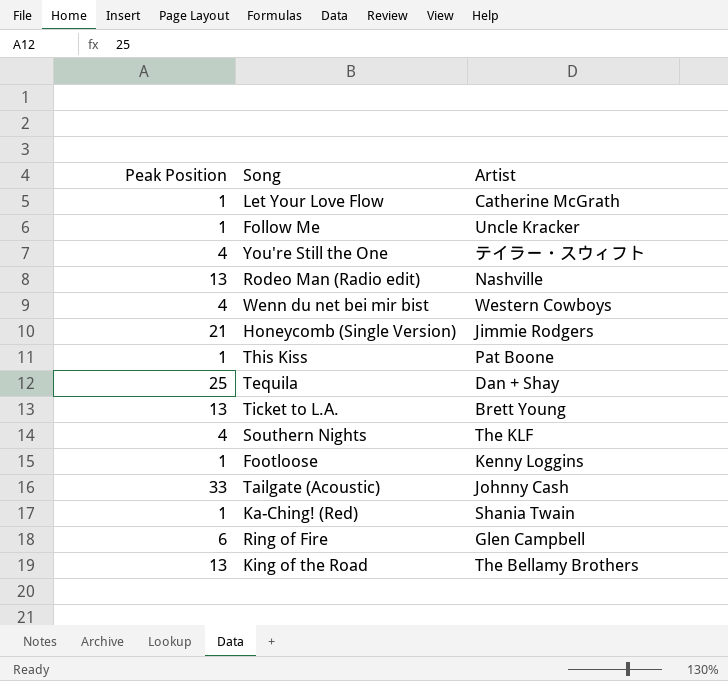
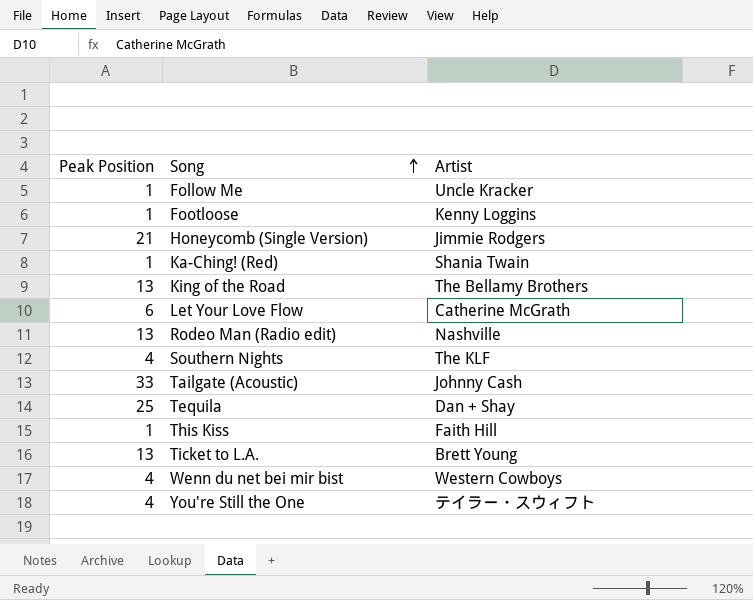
row order: none -> Song ascending
row Ring of Fire: 6 | Glen Campbell -> none
Let Your Love Flow | Peak Position: 1 -> 6
This Kiss | Artist: Pat Boone -> Faith Hill

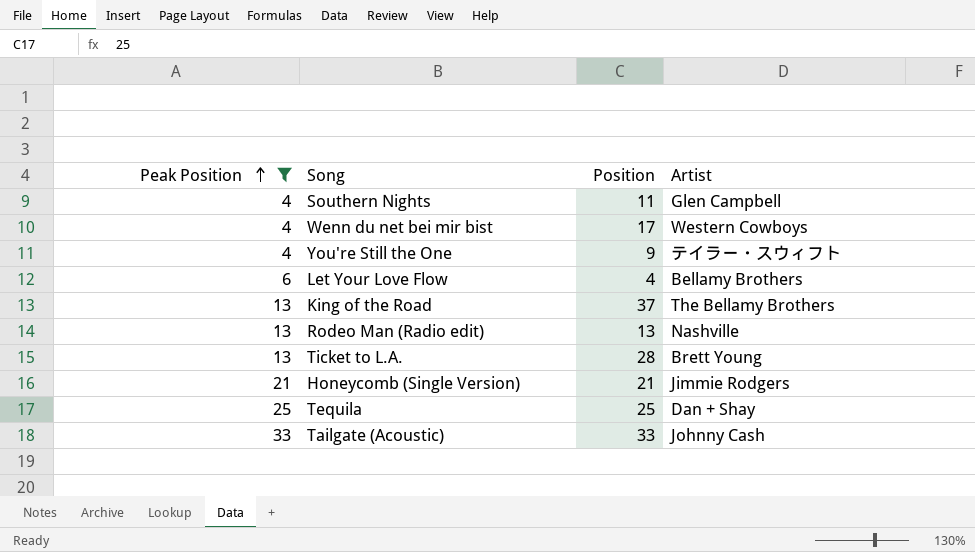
filter: none -> Peak Position != 1
row order: Song ascending -> Peak Position ascending
column Position | position: none -> 3
Southern Nights | Artist: The KLF -> Glen Campbell
Let Your Love Flow | Artist: Catherine McGrath -> Bellamy Brothers

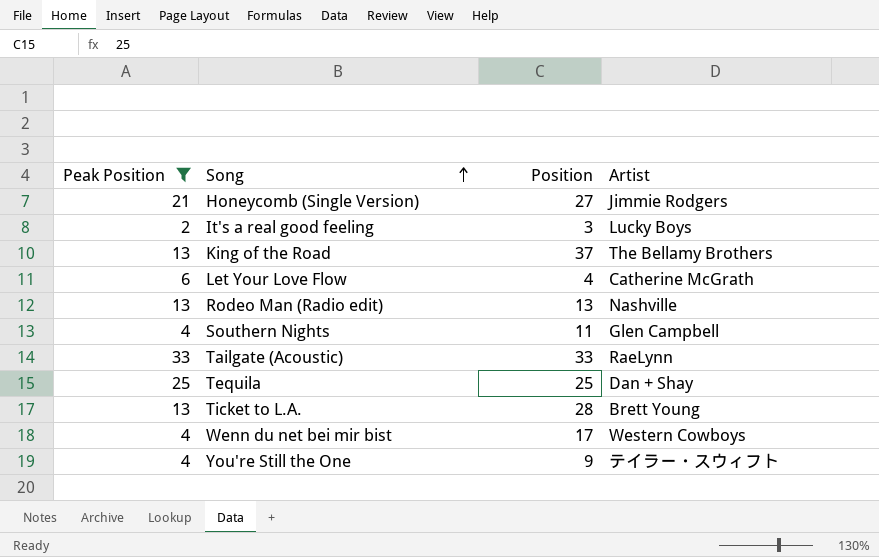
row order: Peak Position ascending -> Song ascending
Honeycomb (Single Version) | Position: 21 -> 27
row It's a real good feeling: none -> 2 | 3 | Lucky Boys
Let Your Love Flow | Artist: Bellamy Brothers -> Catherine McGrath
Tailgate (Acoustic) | Artist: Johnny Cash -> RaeLynn

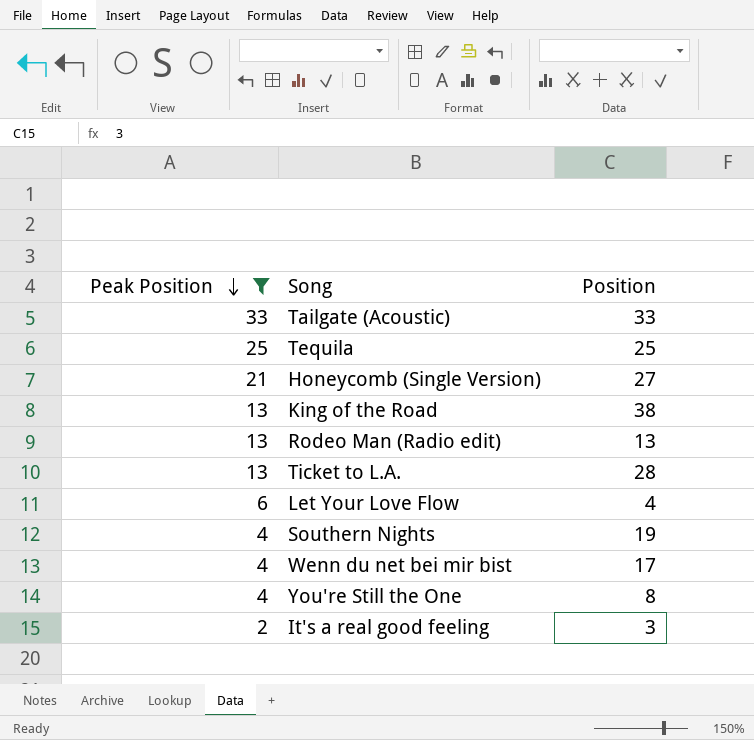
row order: Song ascending -> Peak Position descending
column Artist | position: 4 -> none
King of the Road | Position: 37 -> 38
Southern Nights | Position: 11 -> 19
You're Still the One | Position: 9 -> 8

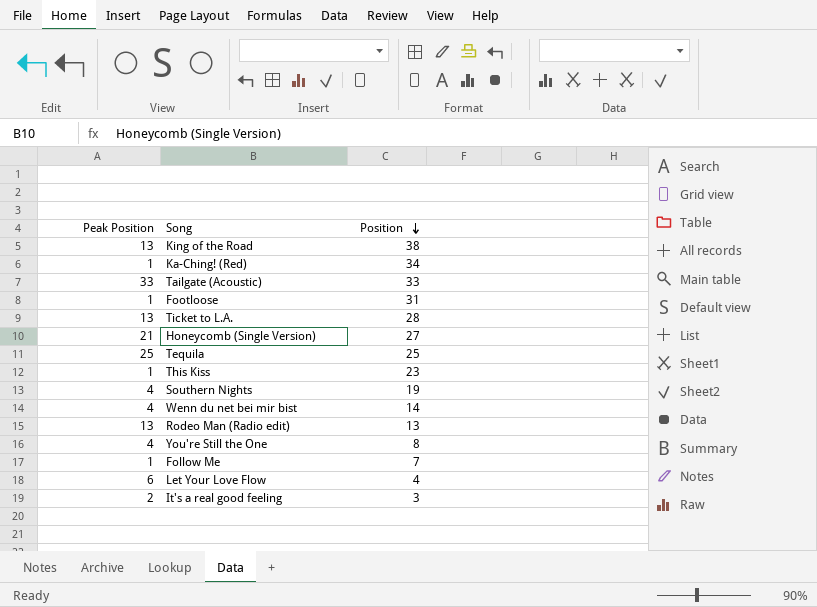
filter: Peak Position != 1 -> none
row order: Peak Position descending -> Position descending
Wenn du net bei mir bist | Position: 17 -> 14

